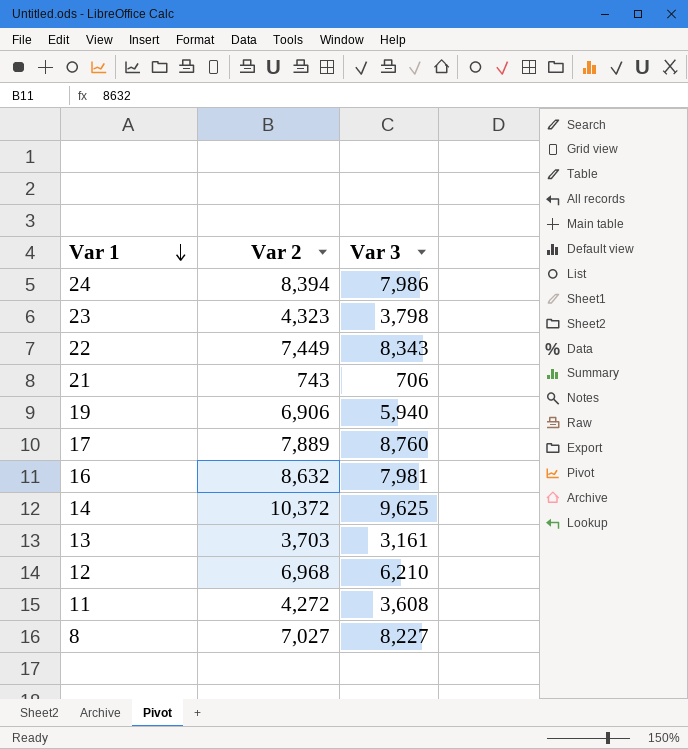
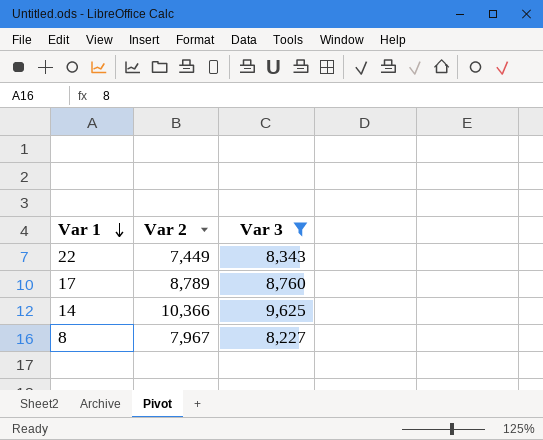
filter: none -> Var 3 >= 8,227
17 | Var 2: 7,889 -> 8,789
14 | Var 2: 10,372 -> 10,366
8 | Var 2: 7,027 -> 7,967

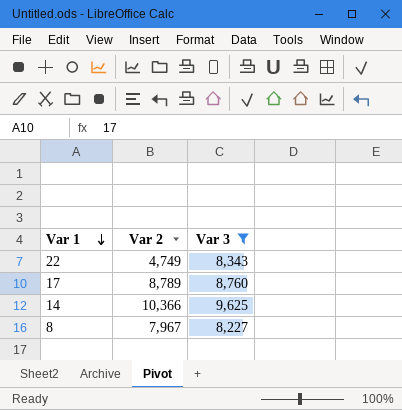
22 | Var 2: 7,449 -> 4,749

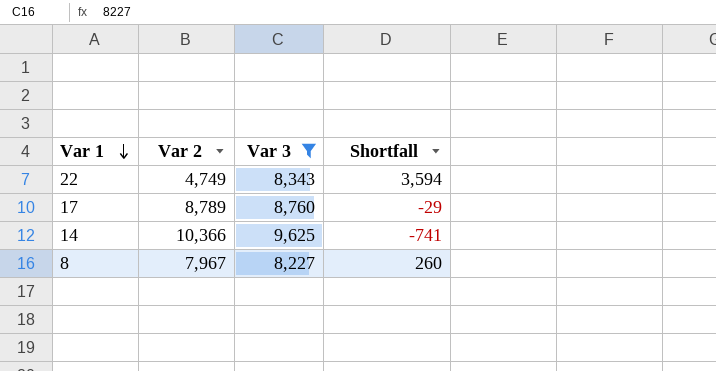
column Shortfall | formula: none -> [Var 3] - [Var 2]

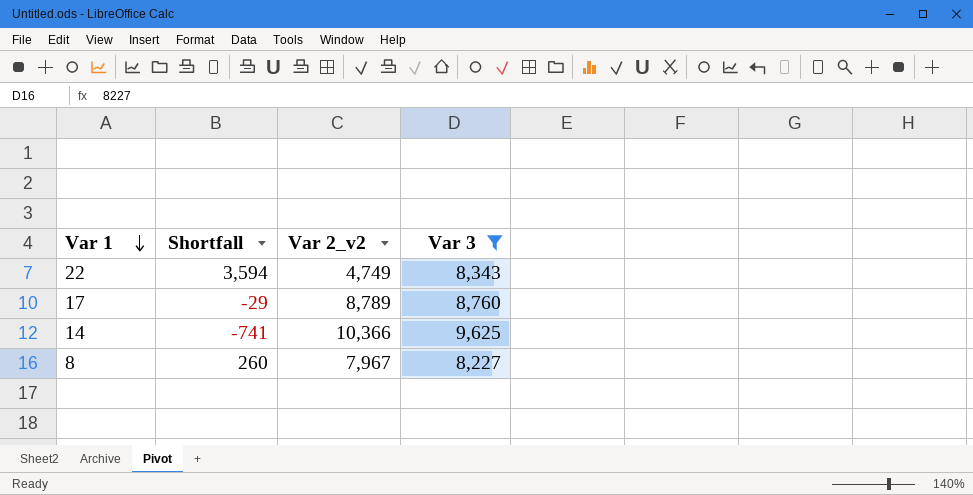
column Shortfall | position: 4 -> 2
column name: Var 2 -> Var 2_v2

